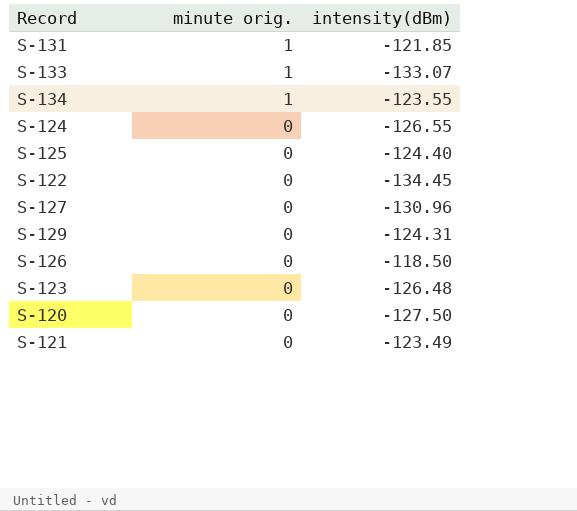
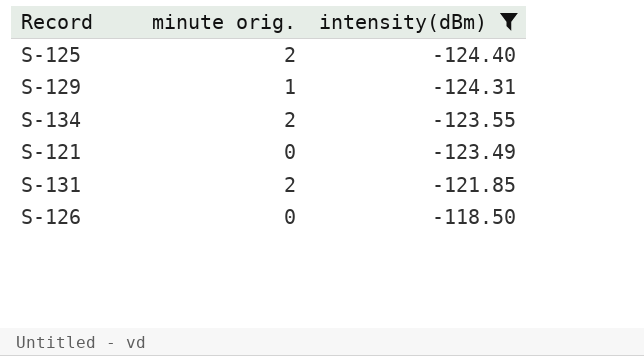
filter: none -> intensity(dBm) >= -124.40
row order: minute orig. descending -> intensity(dBm) ascending
S-125 | minute orig.: 0 -> 2
S-129 | minute orig.: 0 -> 1
S-134 | minute orig.: 1 -> 2
S-131 | minute orig.: 1 -> 2

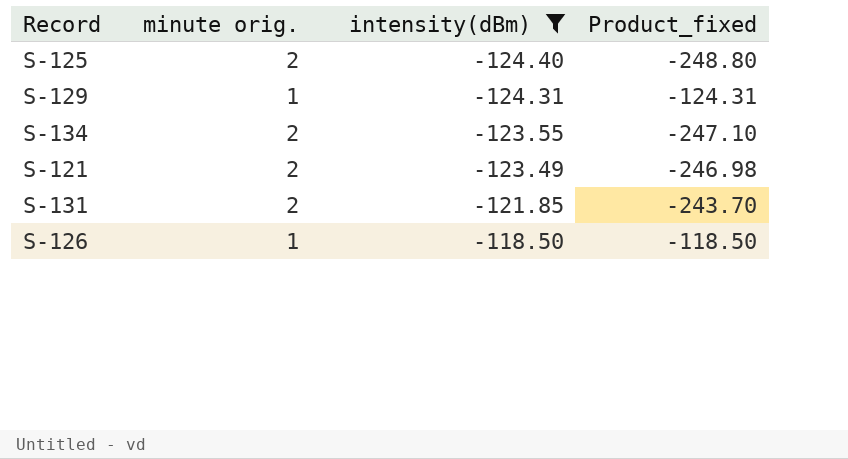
column Product_fixed | formula: none -> [minute orig.] * [intensity(dBm)]
S-121 | minute orig.: 0 -> 2
S-126 | minute orig.: 0 -> 1

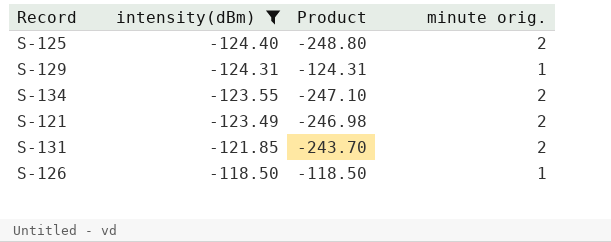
column name: Product_fixed -> Product
column minute orig. | position: 2 -> 4

